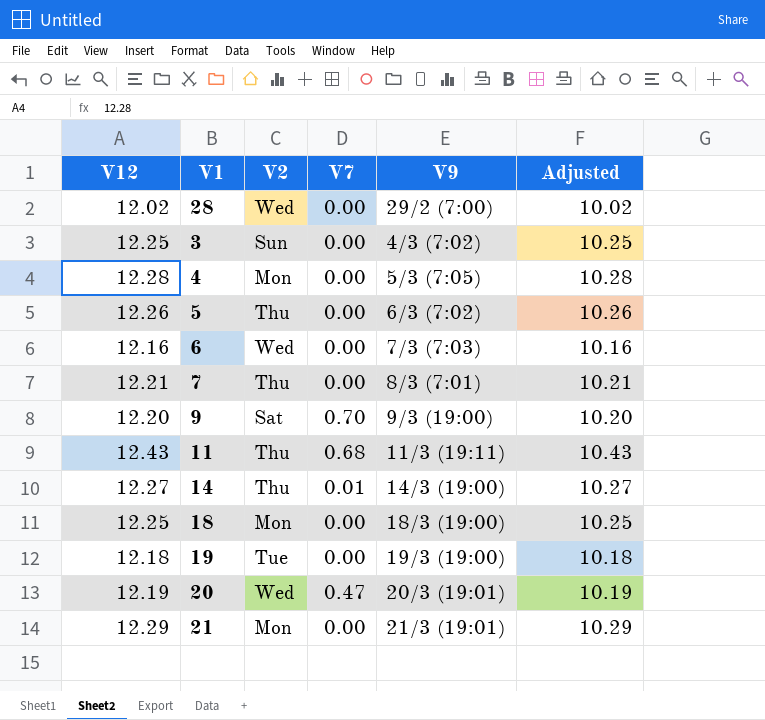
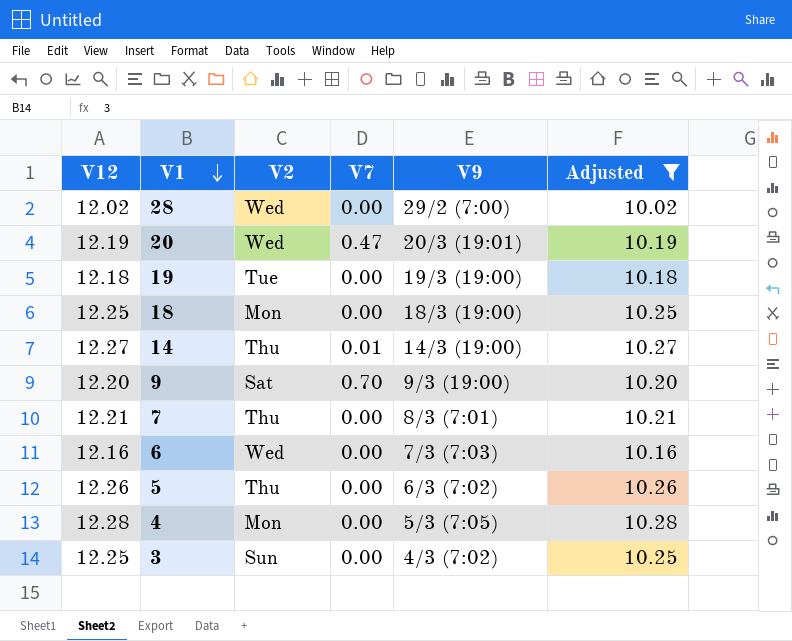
filter: none -> Adjusted <= 10.28
row order: none -> V1 descending

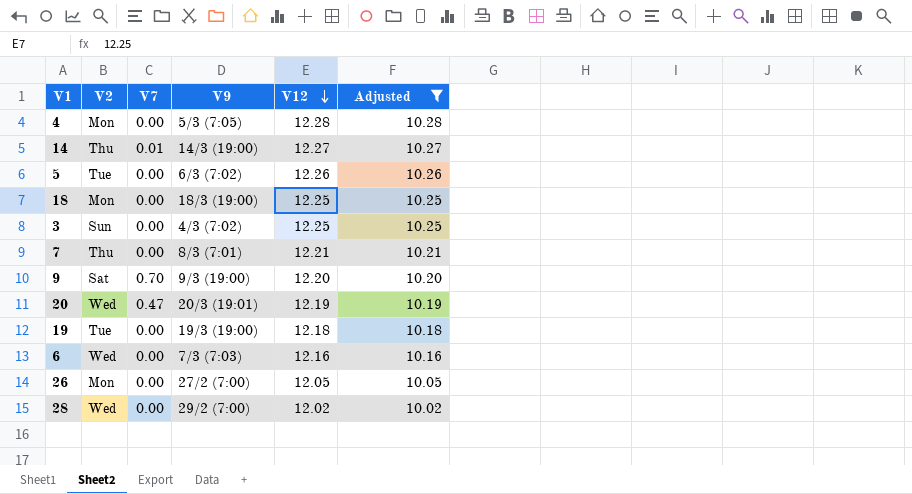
row order: V1 descending -> V12 descending
column V12 | position: 1 -> 5
5 | V2: Thu -> Tue
row 26: none -> Mon | 0.00 | 27/2 (7:00) | 12.05 | 10.05

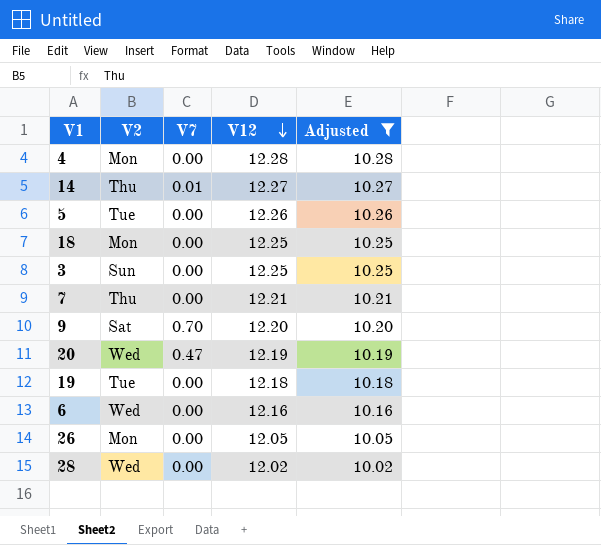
column V9 | position: 4 -> none

